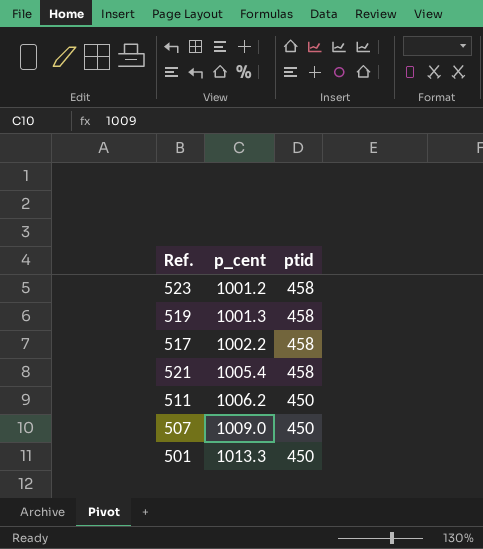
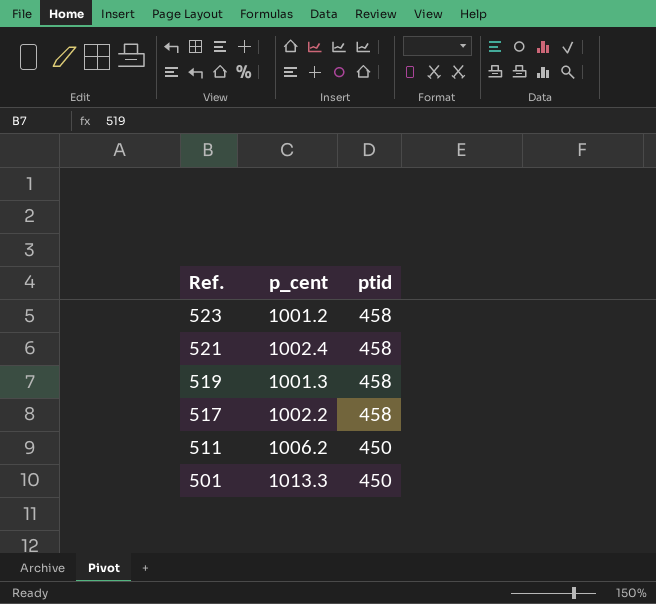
row order: p_cent ascending -> Ref. descending
row 507: 1009.0 | 450 -> none
521 | p_cent: 1005.4 -> 1002.4

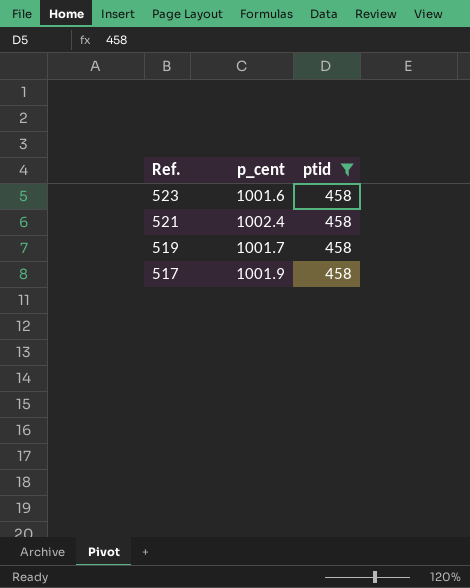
filter: none -> ptid = 458
523 | p_cent: 1001.2 -> 1001.6
519 | p_cent: 1001.3 -> 1001.7
517 | p_cent: 1002.2 -> 1001.9

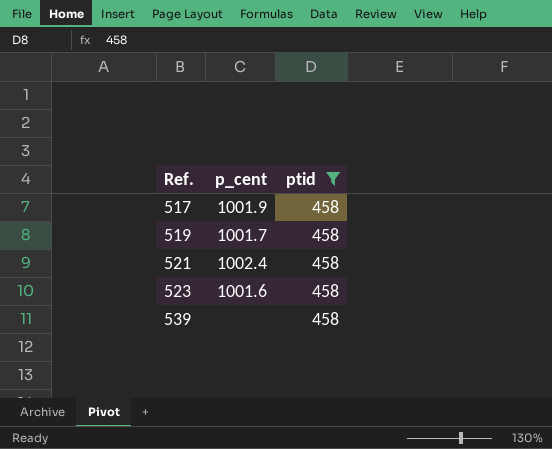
row order: Ref. descending -> Ref. ascending
row 539: none -> none | 458

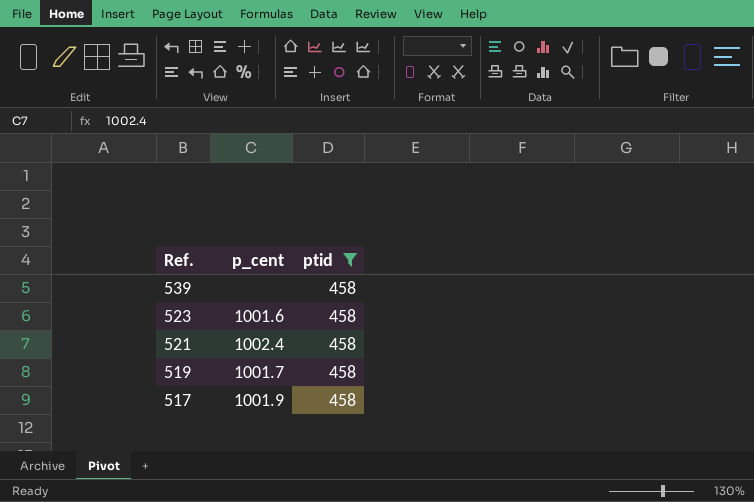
row order: Ref. ascending -> Ref. descending

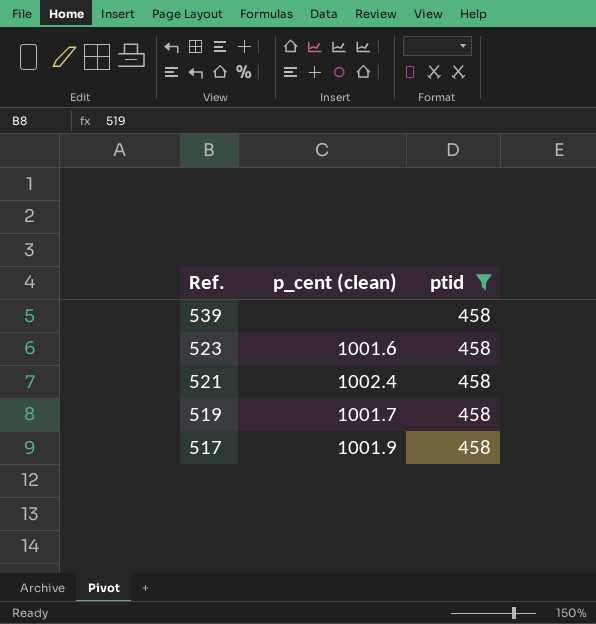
column name: p_cent -> p_cent (clean)

